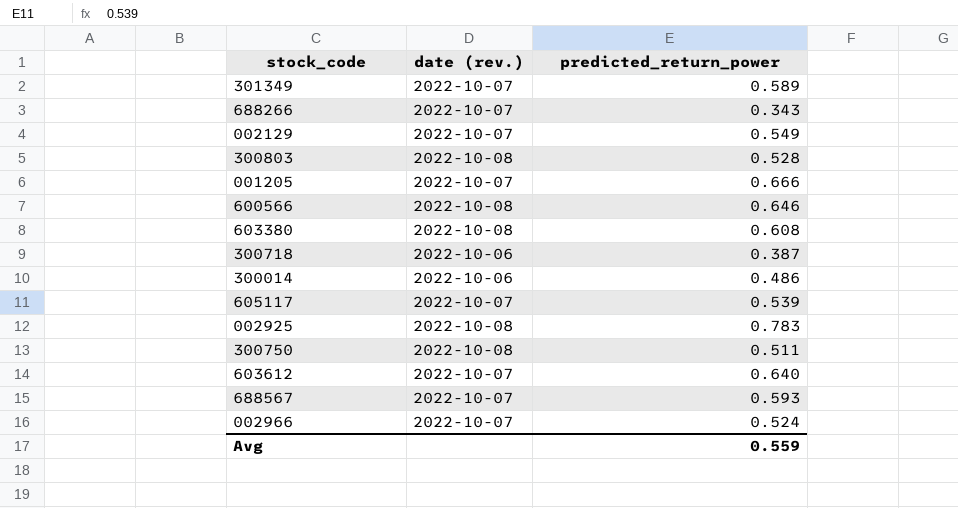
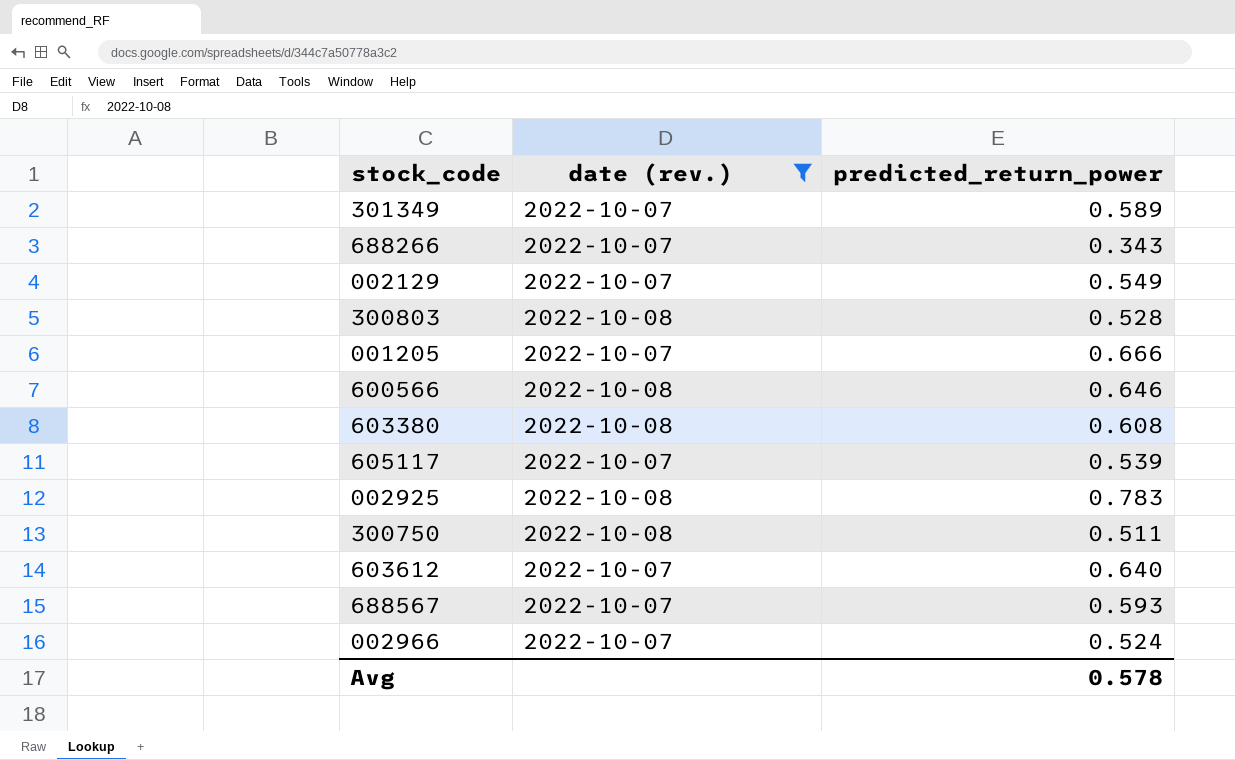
filter: none -> date (rev.) != 2022-10-06
Avg | predicted_return_power: 0.559 -> 0.578

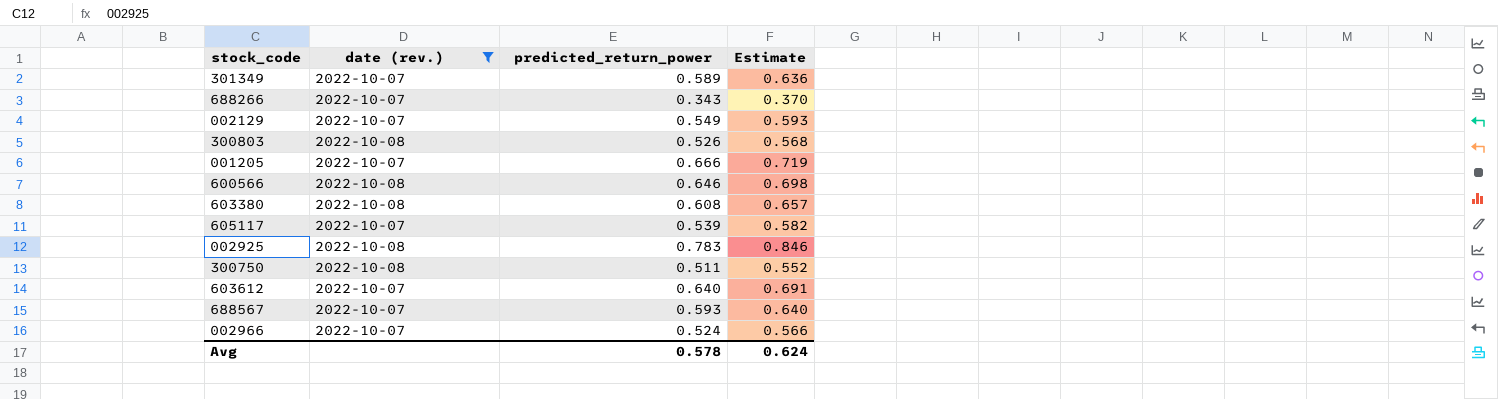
column Estimate | formula: none -> [predicted_return_power] * 1.08
300803 | predicted_return_power: 0.528 -> 0.526

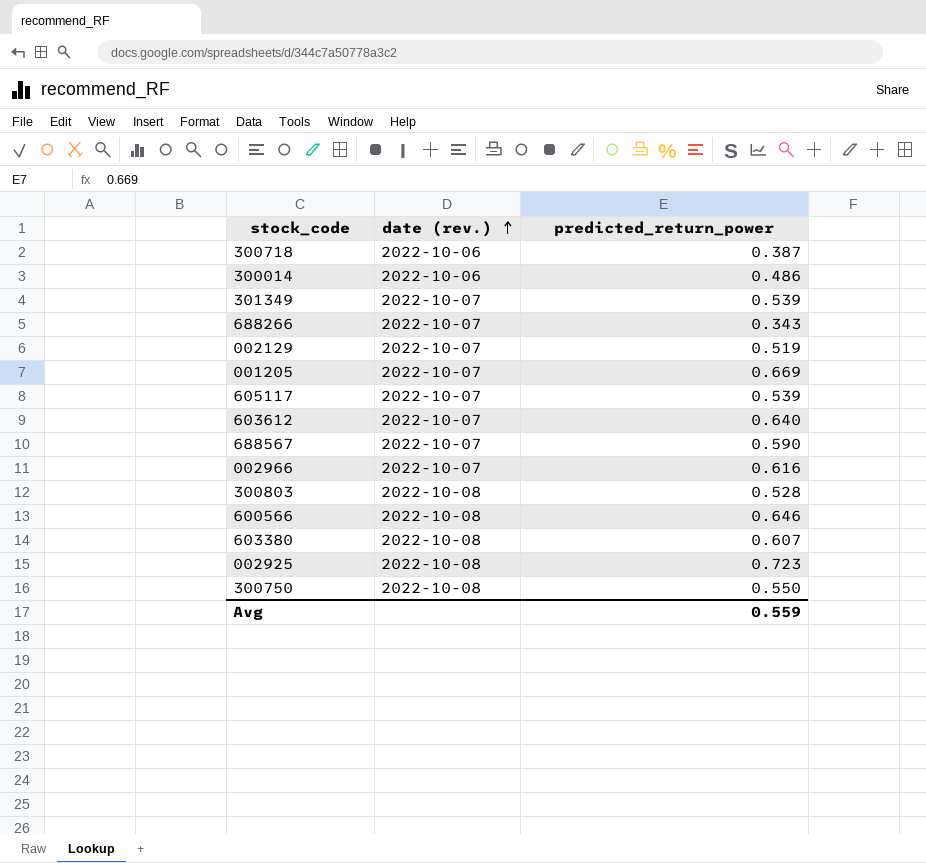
filter: date (rev.) != 2022-10-06 -> none
row order: none -> date (rev.) ascending
column Estimate | formula: [predicted_return_power] * 1.08 -> none
301349 | predicted_return_power: 0.589 -> 0.539
002129 | predicted_return_power: 0.549 -> 0.519
001205 | predicted_return_power: 0.666 -> 0.669
688567 | predicted_return_power: 0.593 -> 0.590
002966 | predicted_return_power: 0.524 -> 0.616
300803 | predicted_return_power: 0.526 -> 0.528
603380 | predicted_return_power: 0.608 -> 0.607
002925 | predicted_return_power: 0.783 -> 0.723
300750 | predicted_return_power: 0.511 -> 0.550
Avg | predicted_return_power: 0.578 -> 0.559

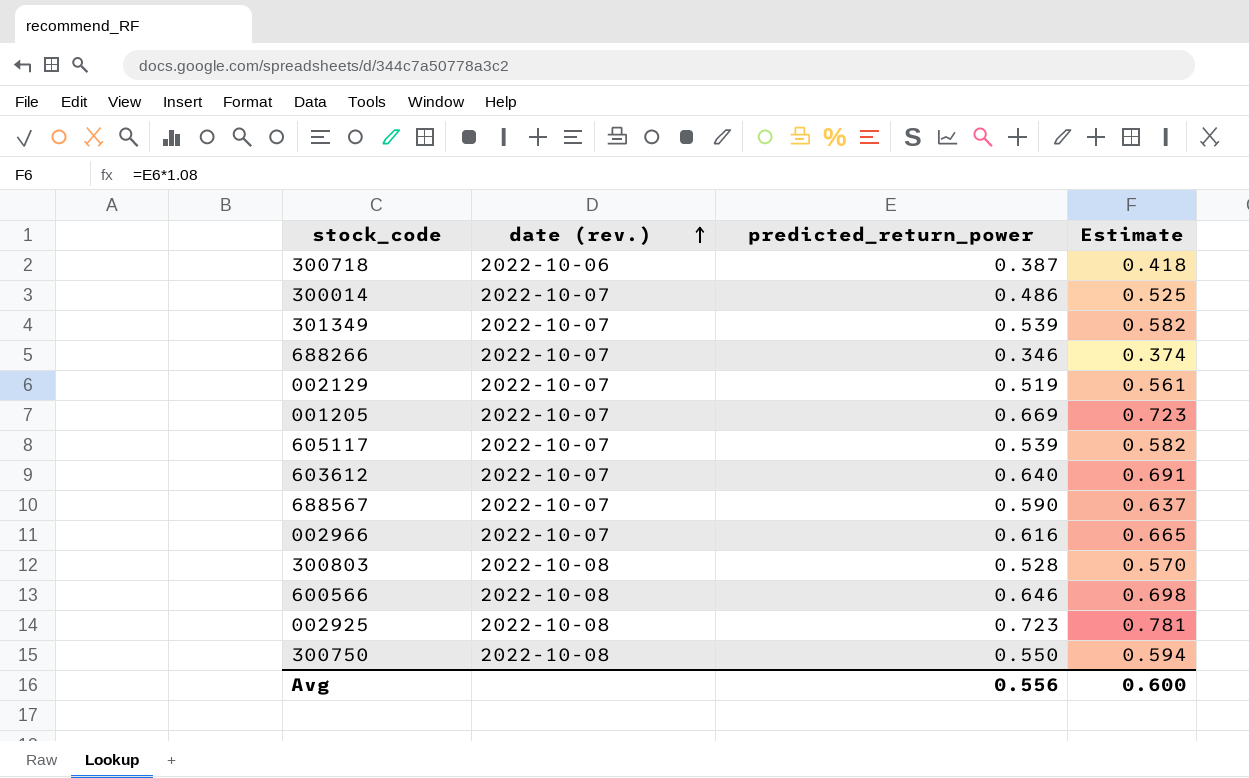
column Estimate | formula: none -> [predicted_return_power] * 1.08
row 603380: 2022-10-08 | 0.607 -> none
300014 | date (rev.): 2022-10-06 -> 2022-10-07
688266 | predicted_return_power: 0.343 -> 0.346
Avg | predicted_return_power: 0.559 -> 0.556

